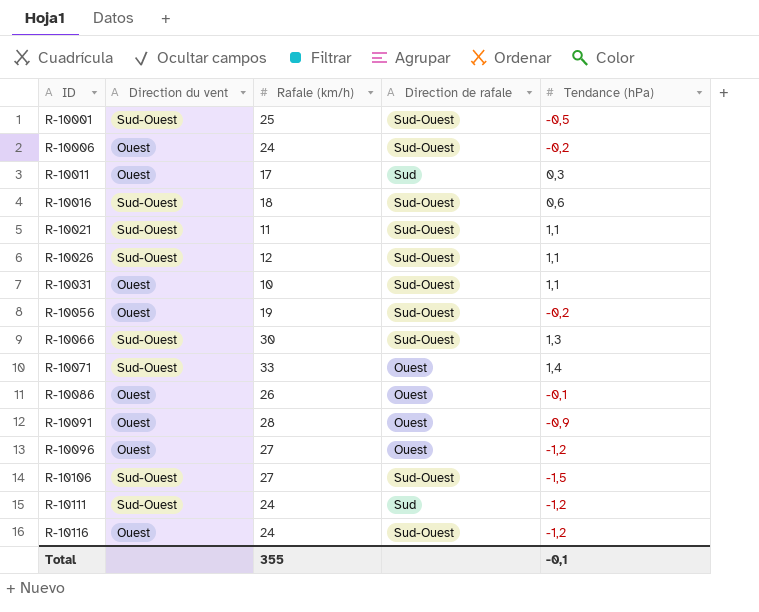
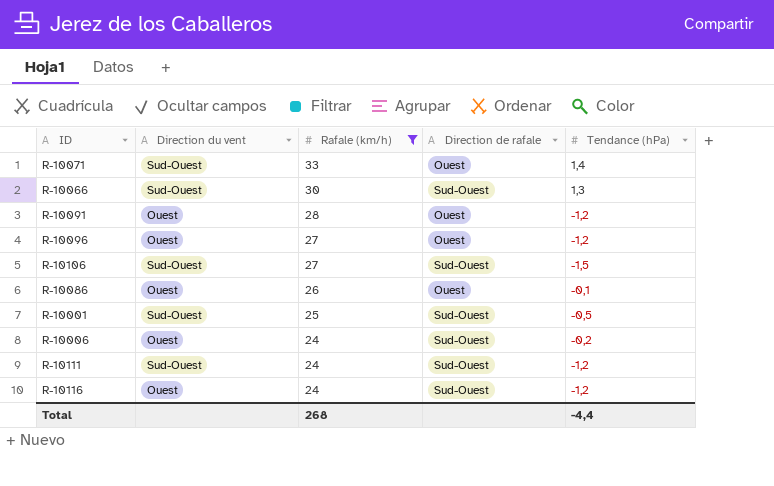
filter: none -> Rafale (km/h) >= 24
row order: ID ascending -> Rafale (km/h) descending
R-10091 | Tendance (hPa): -0,9 -> -1,2
R-10111 | Direction de rafale: Sud -> Sud-Ouest
Total | Rafale (km/h): 355 -> 268
Total | Tendance (hPa): -0,1 -> -4,4

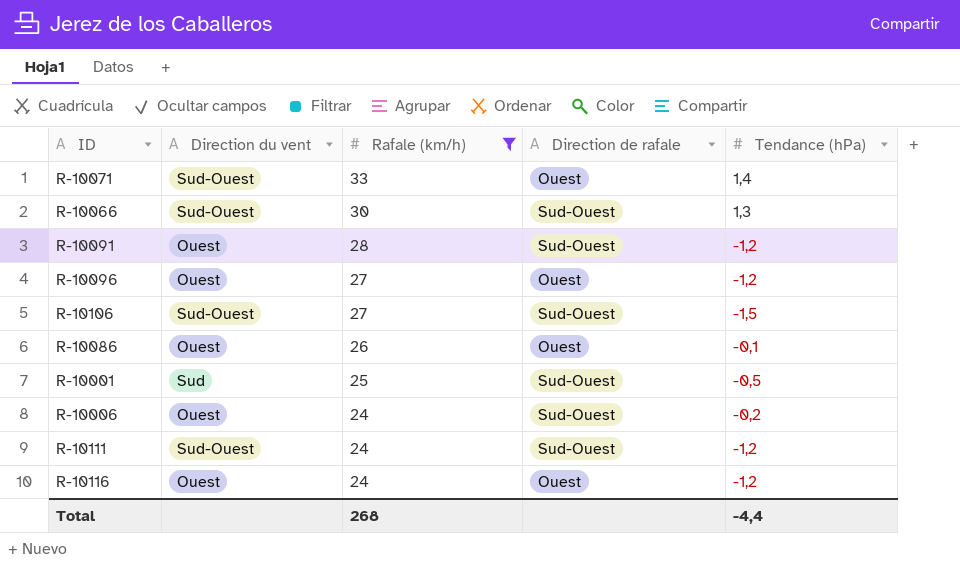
R-10091 | Direction de rafale: Ouest -> Sud-Ouest
R-10001 | Direction du vent: Sud-Ouest -> Sud
R-10116 | Direction de rafale: Sud-Ouest -> Ouest

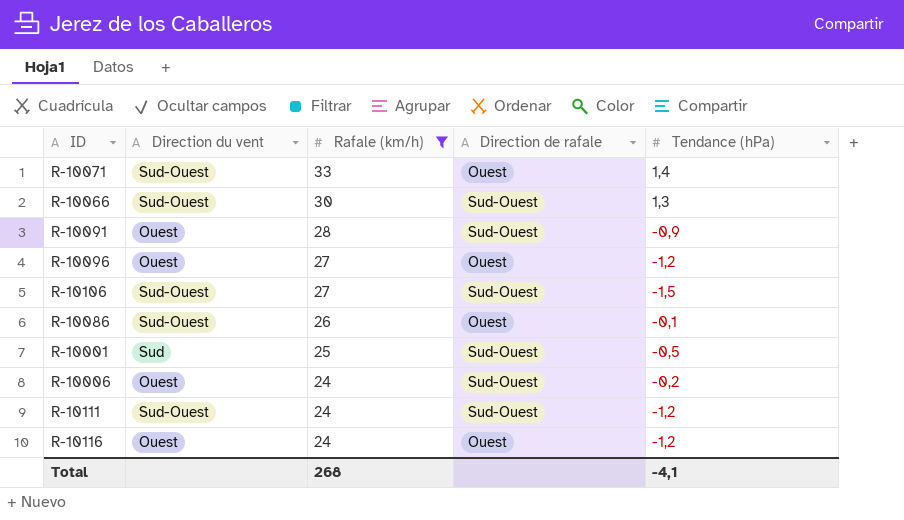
R-10091 | Tendance (hPa): -1,2 -> -0,9
R-10086 | Direction du vent: Ouest -> Sud-Ouest
Total | Tendance (hPa): -4,4 -> -4,1

